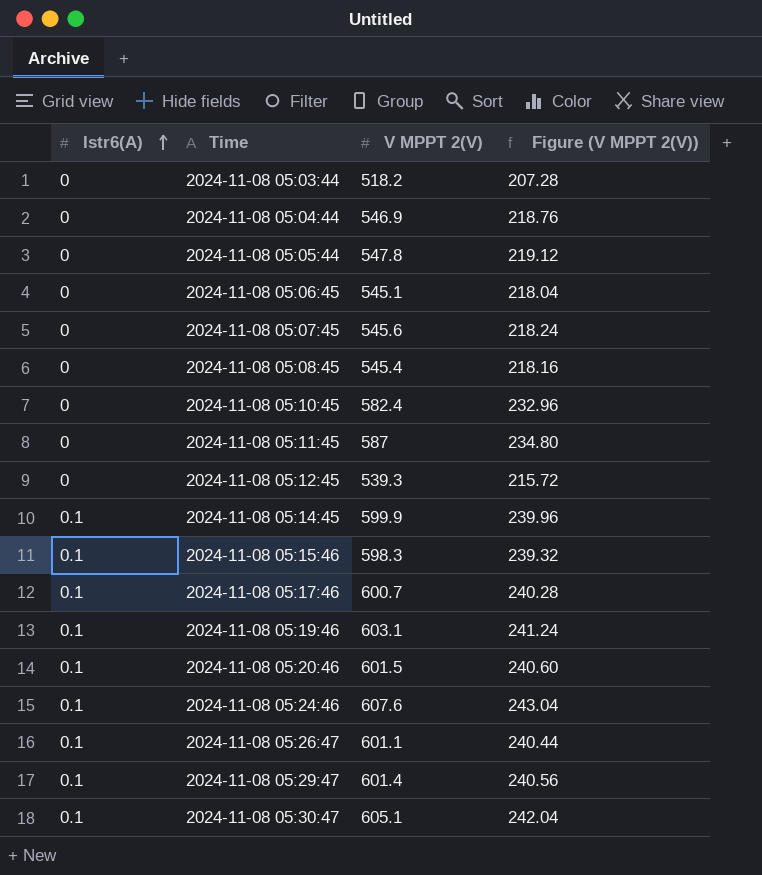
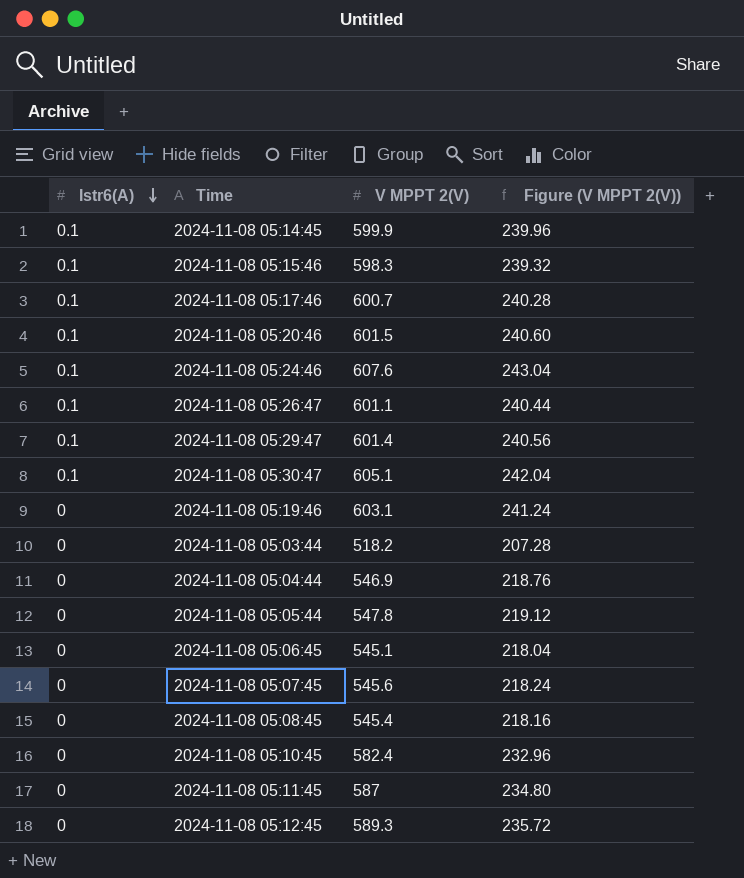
row order: Istr6(A) ascending -> Istr6(A) descending
2024-11-08 05:19:46 | Istr6(A): 0.1 -> 0
2024-11-08 05:12:45 | V MPPT 2(V): 539.3 -> 589.3
2024-11-08 05:12:45 | Figure (V MPPT 2(V)): 215.72 -> 235.72

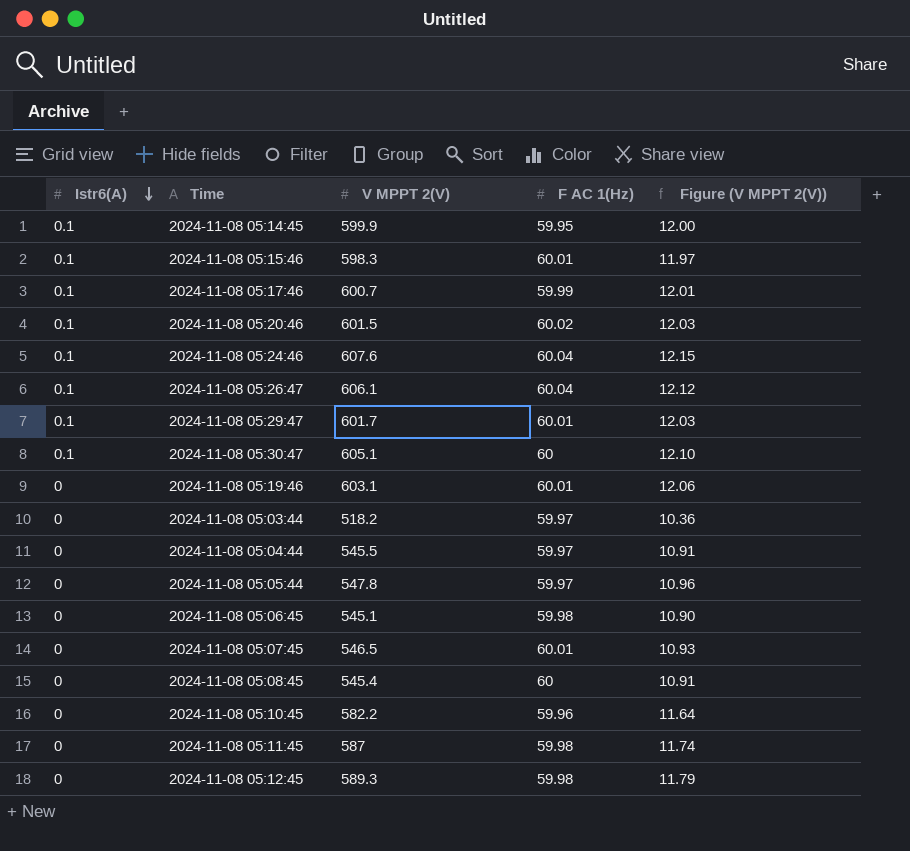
column F AC 1(Hz) | position: none -> 4
column Figure (V MPPT 2(V)) | formula: [V MPPT 2(V)] * 0.4 -> [V MPPT 2(V)] * 0.02
2024-11-08 05:26:47 | V MPPT 2(V): 601.1 -> 606.1
2024-11-08 05:29:47 | V MPPT 2(V): 601.4 -> 601.7
2024-11-08 05:04:44 | V MPPT 2(V): 546.9 -> 545.5
2024-11-08 05:07:45 | V MPPT 2(V): 545.6 -> 546.5
2024-11-08 05:10:45 | V MPPT 2(V): 582.4 -> 582.2

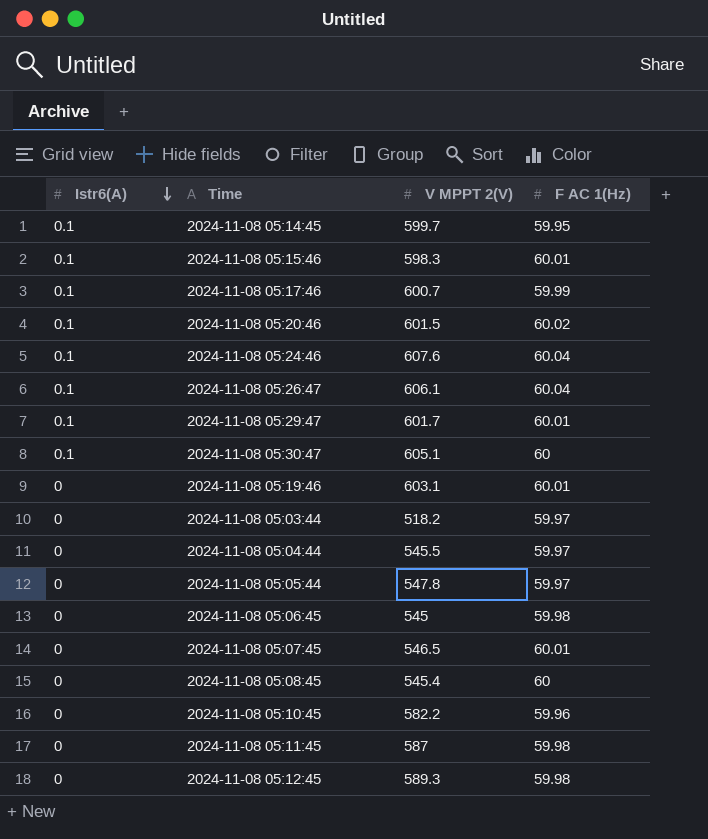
column Figure (V MPPT 2(V)) | formula: [V MPPT 2(V)] * 0.02 -> none
2024-11-08 05:14:45 | V MPPT 2(V): 599.9 -> 599.7
2024-11-08 05:06:45 | V MPPT 2(V): 545.1 -> 545

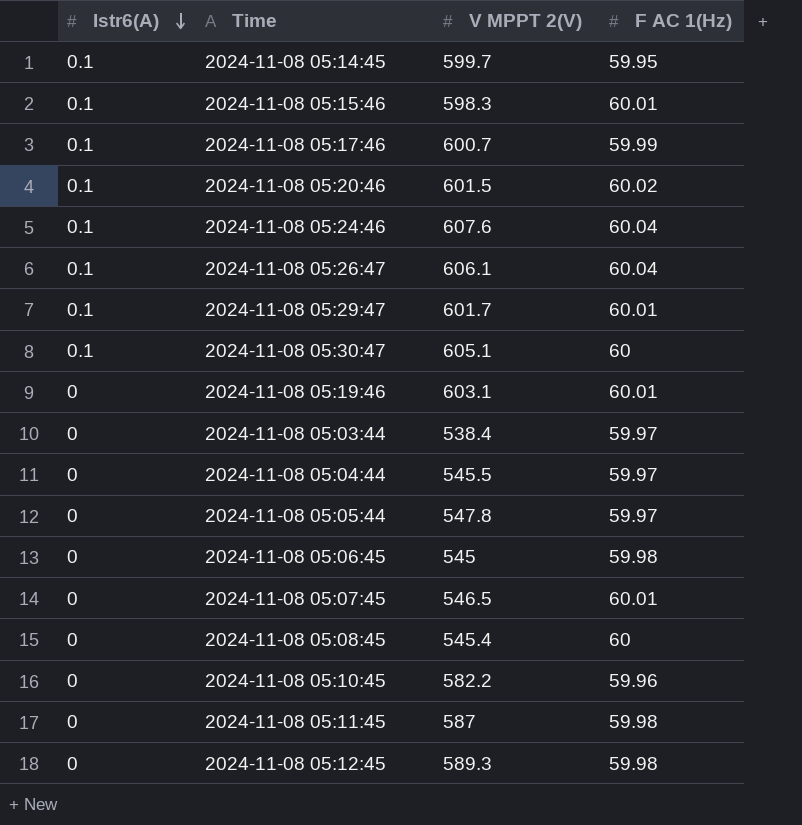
2024-11-08 05:03:44 | V MPPT 2(V): 518.2 -> 538.4

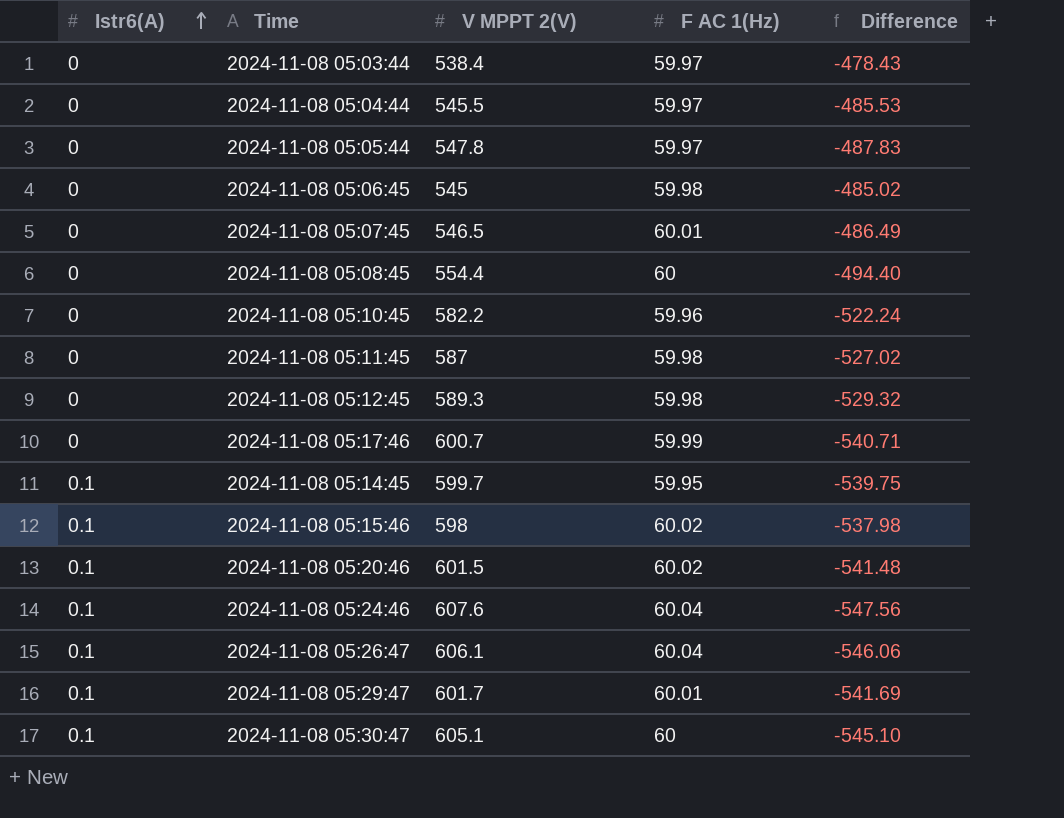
row order: Istr6(A) descending -> Istr6(A) ascending
column Difference | formula: none -> [F AC 1(Hz)] - [V MPPT 2(V)]
row 2024-11-08 05:19:46: 0 | 603.1 | 60.01 -> none
2024-11-08 05:08:45 | V MPPT 2(V): 545.4 -> 554.4
2024-11-08 05:17:46 | Istr6(A): 0.1 -> 0
2024-11-08 05:15:46 | V MPPT 2(V): 598.3 -> 598
2024-11-08 05:15:46 | F AC 1(Hz): 60.01 -> 60.02

